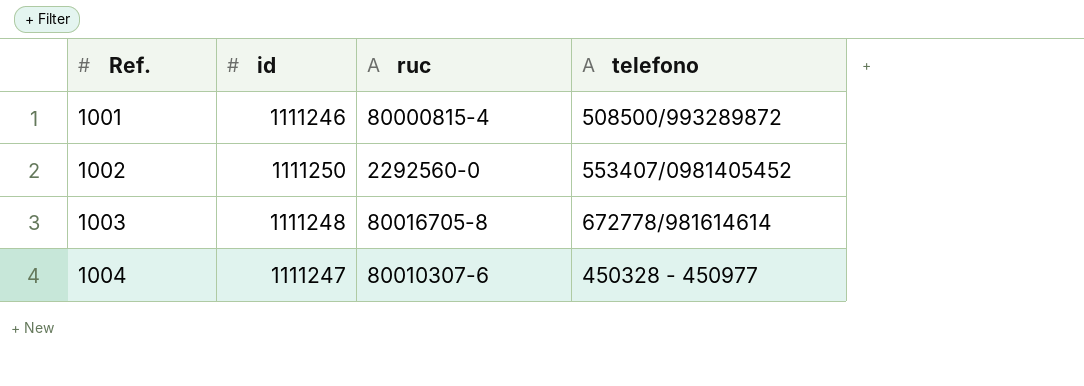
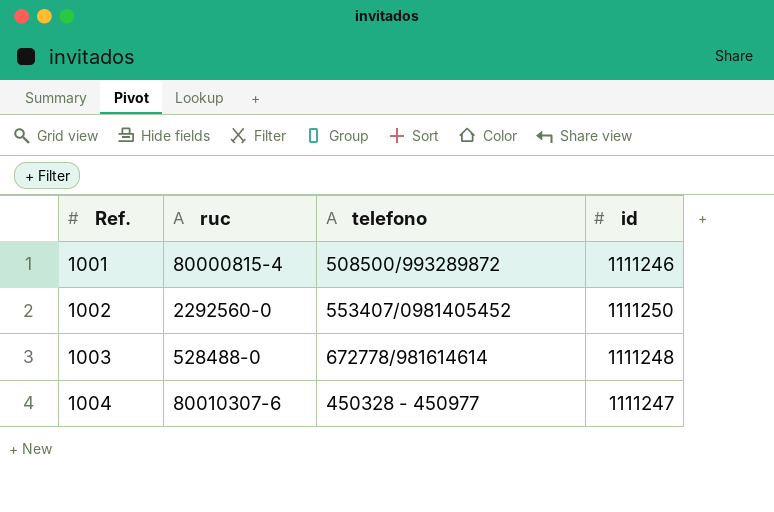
column id | position: 2 -> 4
1003 | ruc: 80016705-8 -> 528488-0

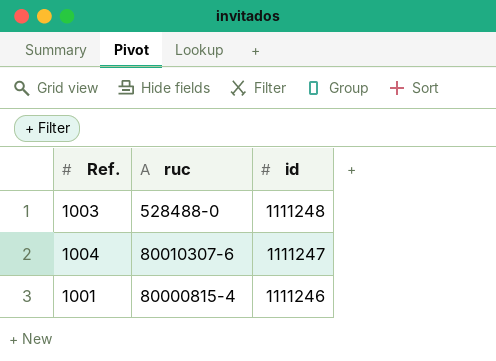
row order: Ref. ascending -> id descending
column telefono | position: 3 -> none
row 1002: 2292560-0 | 553407/0981405452 | 1111250 -> none

